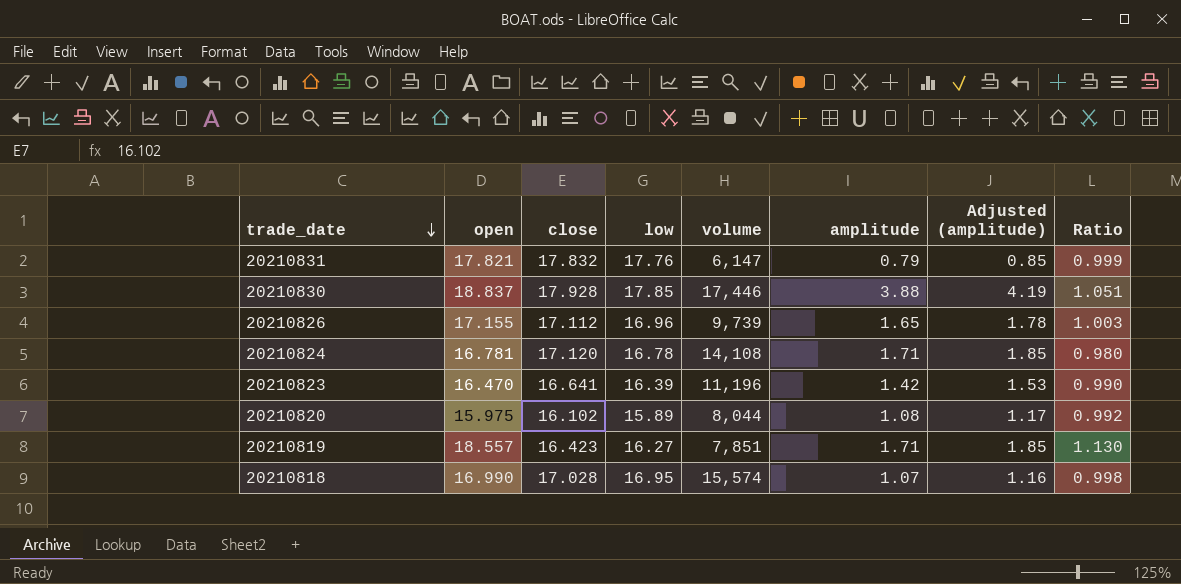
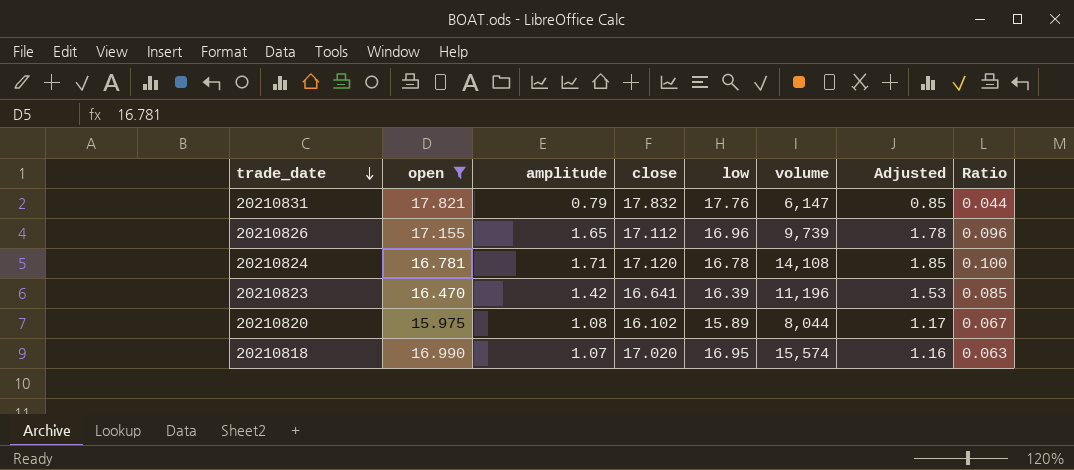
filter: none -> open <= 17.821
column amplitude | position: 6 -> 3
column name: Adjusted (amplitude) -> Adjusted
column Ratio | formula: [open] / [close] -> [amplitude] / [close]
20210818 | close: 17.028 -> 17.020

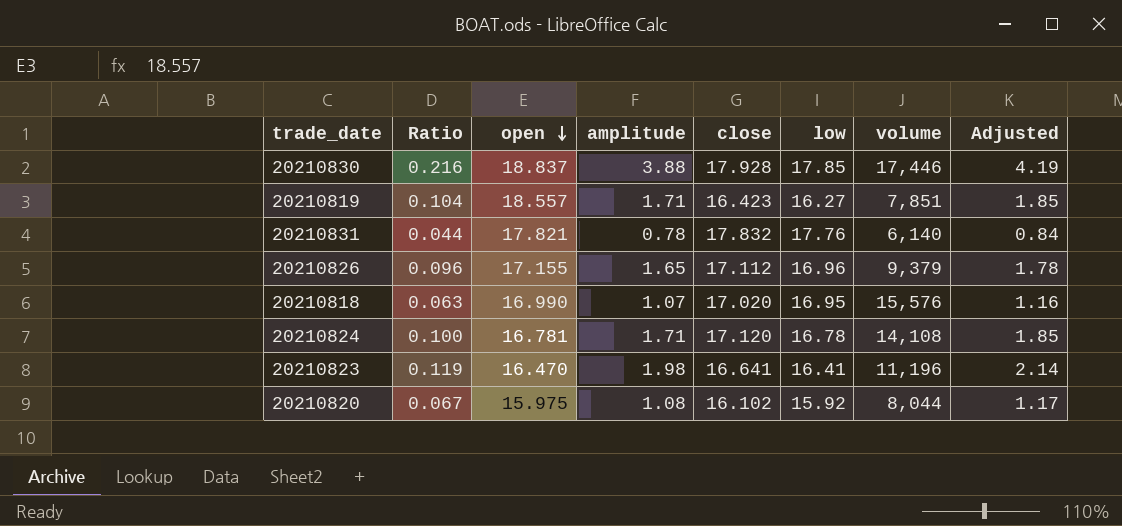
filter: open <= 17.821 -> none
row order: trade_date descending -> open descending
column Ratio | position: 8 -> 2
20210831 | amplitude: 0.79 -> 0.78
20210831 | volume: 6,147 -> 6,140
20210831 | Adjusted: 0.85 -> 0.84
20210826 | volume: 9,739 -> 9,379
20210818 | volume: 15,574 -> 15,576
20210823 | Ratio: 0.085 -> 0.119
20210823 | amplitude: 1.42 -> 1.98
20210823 | low: 16.39 -> 16.41
20210823 | Adjusted: 1.53 -> 2.14
20210820 | low: 15.89 -> 15.92

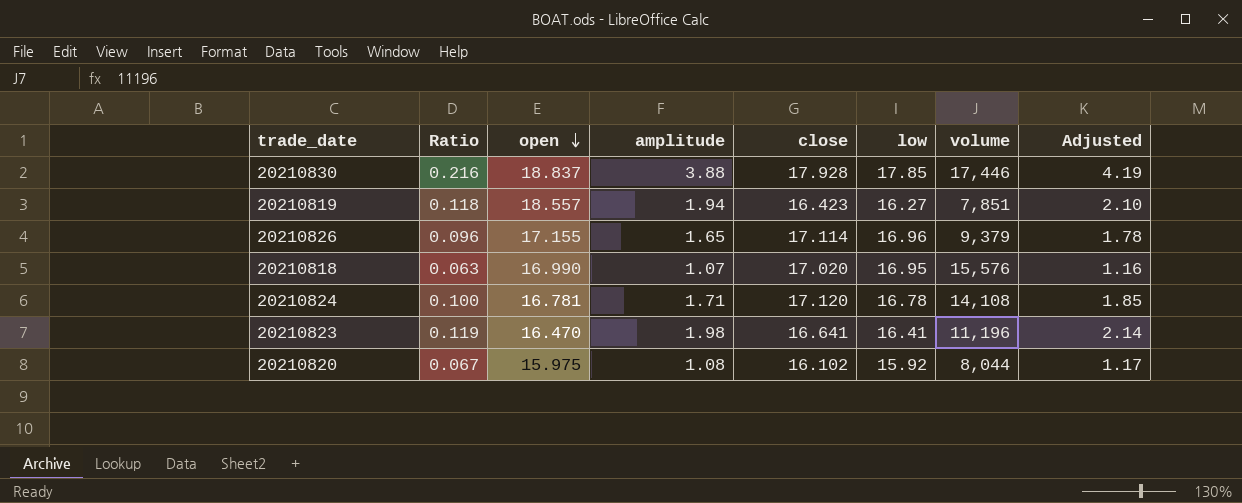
row 20210831: 0.044 | 17.821 | 0.78 | 17.832 | 17.76 | 6,140 | 0.84 -> none
20210819 | Ratio: 0.104 -> 0.118
20210819 | amplitude: 1.71 -> 1.94
20210819 | Adjusted: 1.85 -> 2.10
20210826 | close: 17.112 -> 17.114

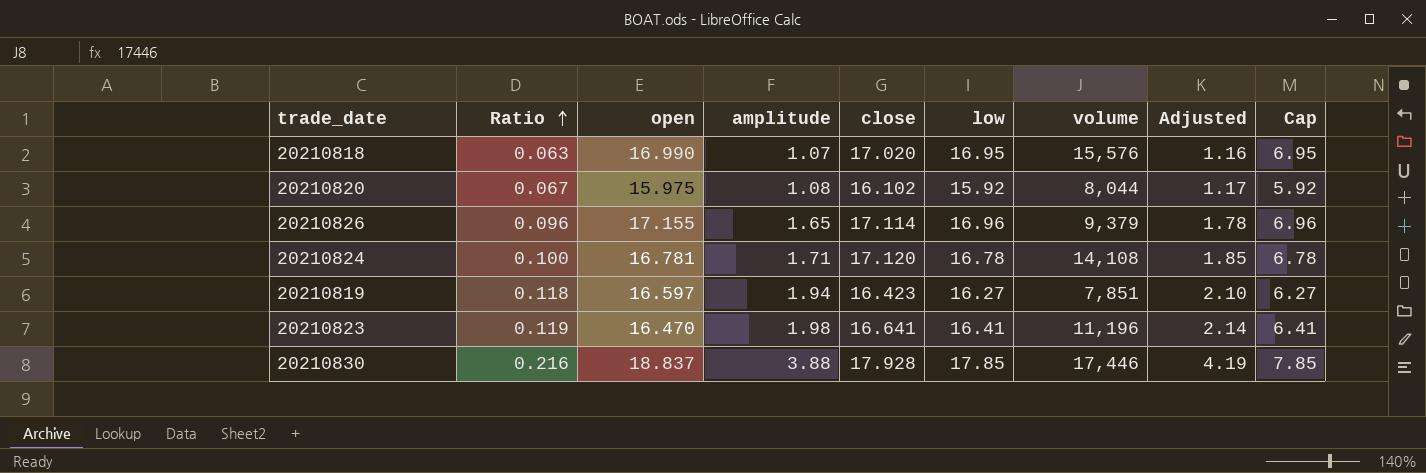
row order: open descending -> Ratio ascending
column Cap | formula: none -> [low] - 10
20210819 | open: 18.557 -> 16.597

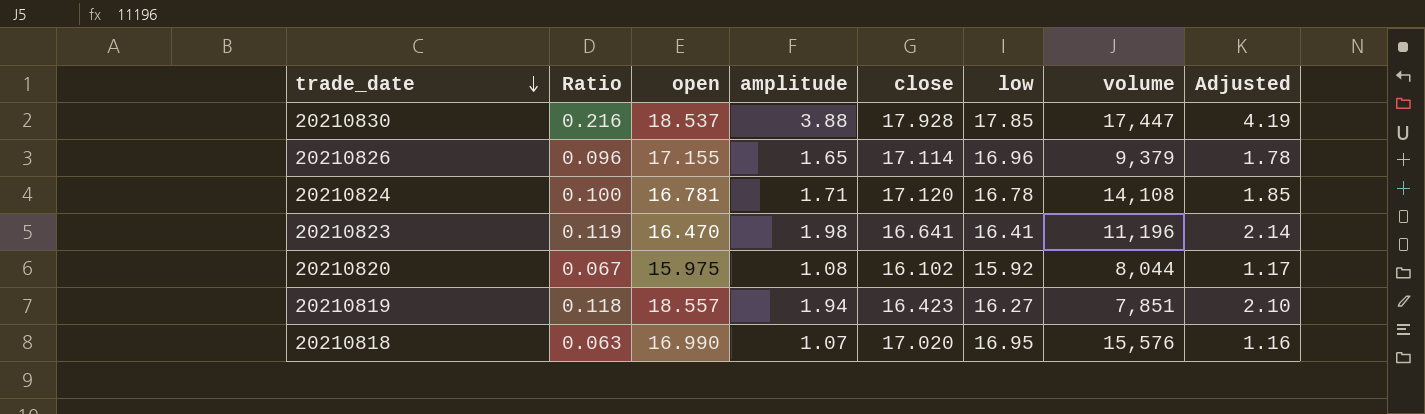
row order: Ratio ascending -> trade_date descending
column Cap | formula: [low] - 10 -> none
20210830 | open: 18.837 -> 18.537
20210830 | volume: 17,446 -> 17,447
20210819 | open: 16.597 -> 18.557

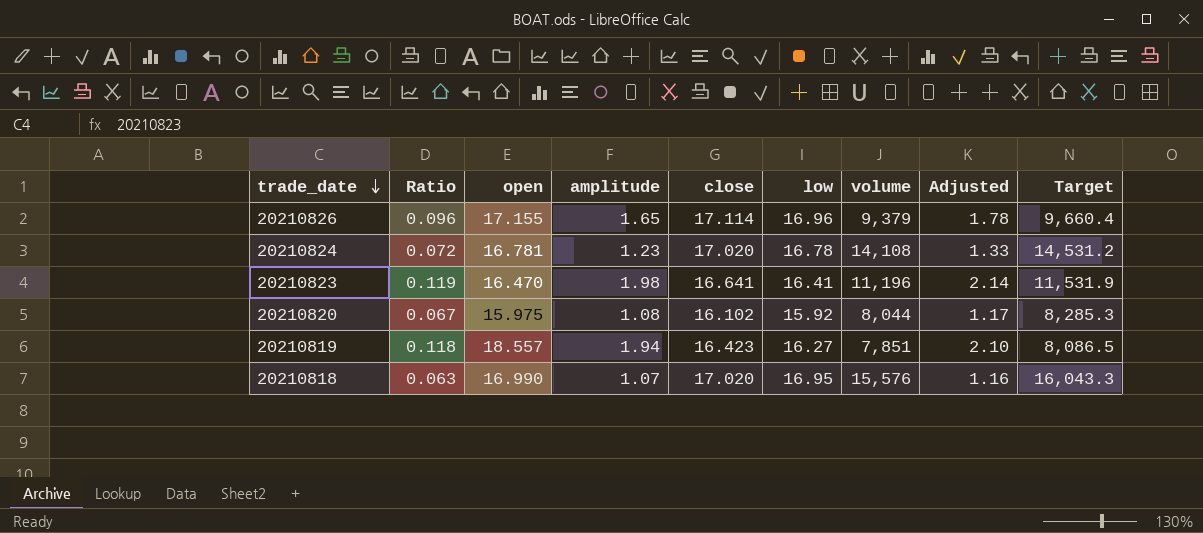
column Target | formula: none -> [volume] * 1.03
row 20210830: 0.216 | 18.537 | 3.88 | 17.928 | 17.85 | 17,447 | 4.19 -> none
20210824 | Ratio: 0.100 -> 0.072
20210824 | amplitude: 1.71 -> 1.23
20210824 | close: 17.120 -> 17.020
20210824 | Adjusted: 1.85 -> 1.33

